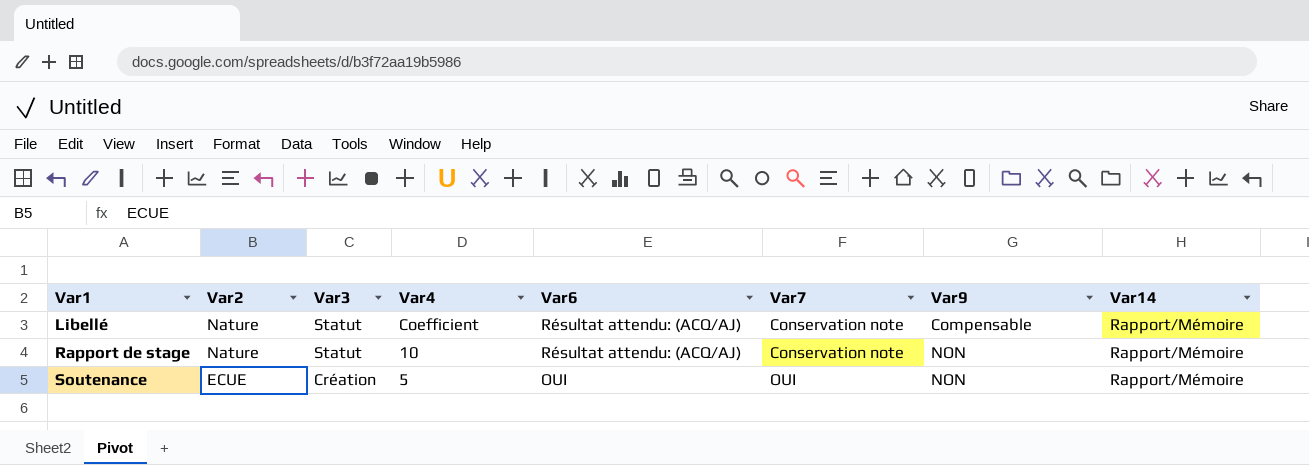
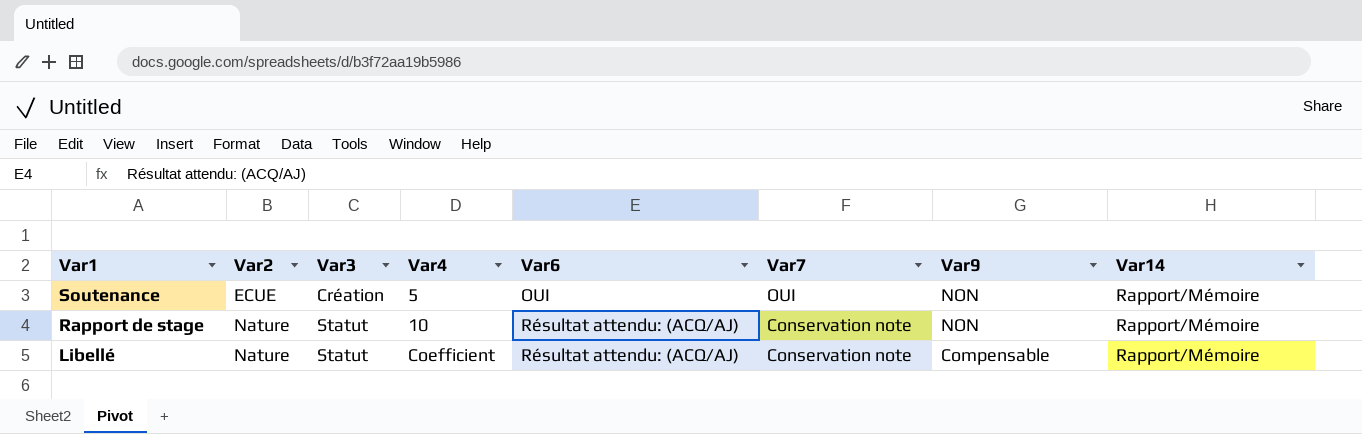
row order: Var1 ascending -> Var1 descending

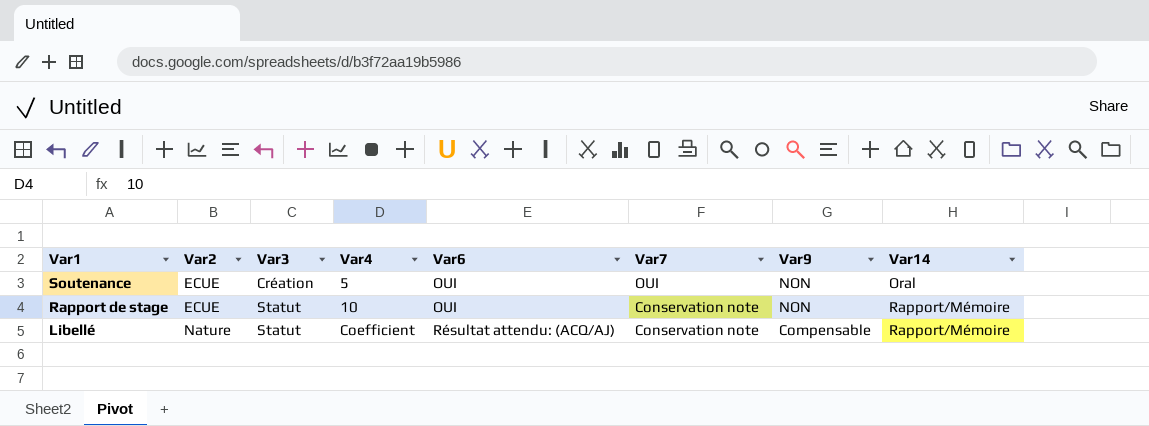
Soutenance | Var14: Rapport/Mémoire -> Oral
Rapport de stage | Var2: Nature -> ECUE
Rapport de stage | Var6: Résultat attendu: (ACQ/AJ) -> OUI

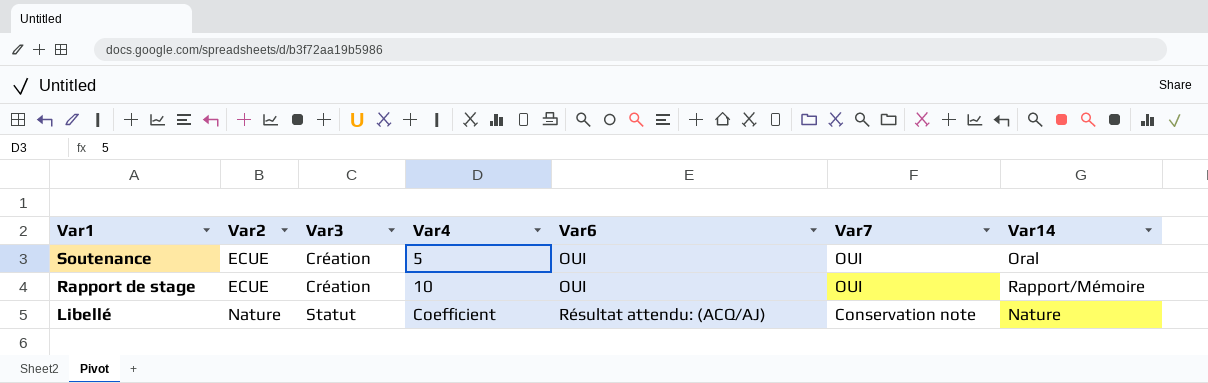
column Var9 | position: 7 -> none
Rapport de stage | Var3: Statut -> Création
Rapport de stage | Var7: Conservation note -> OUI
Libellé | Var14: Rapport/Mémoire -> Nature

